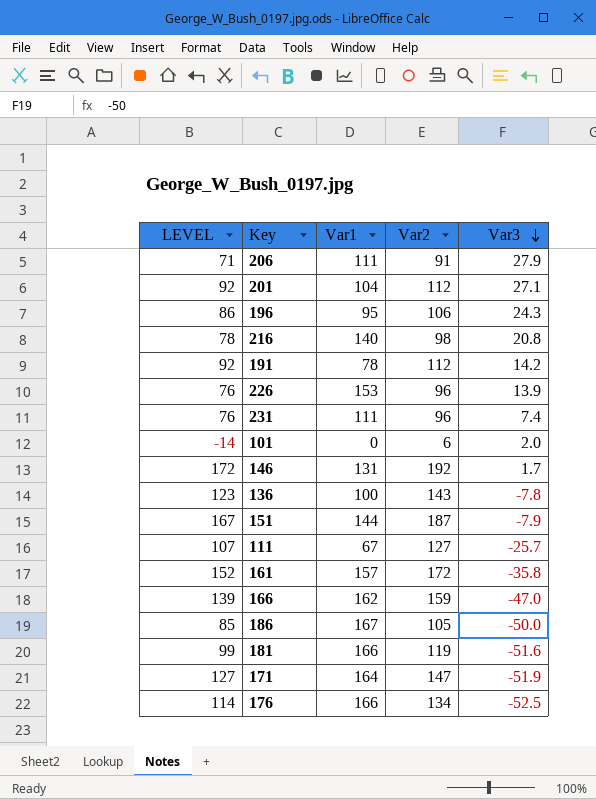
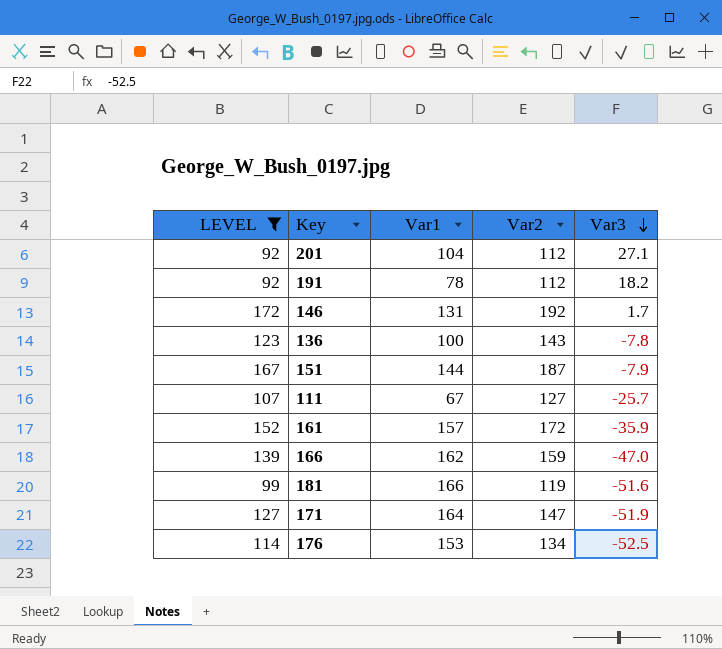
filter: none -> LEVEL >= 92
191 | Var3: 14.2 -> 18.2
161 | Var3: -35.8 -> -35.9
176 | Var1: 166 -> 153

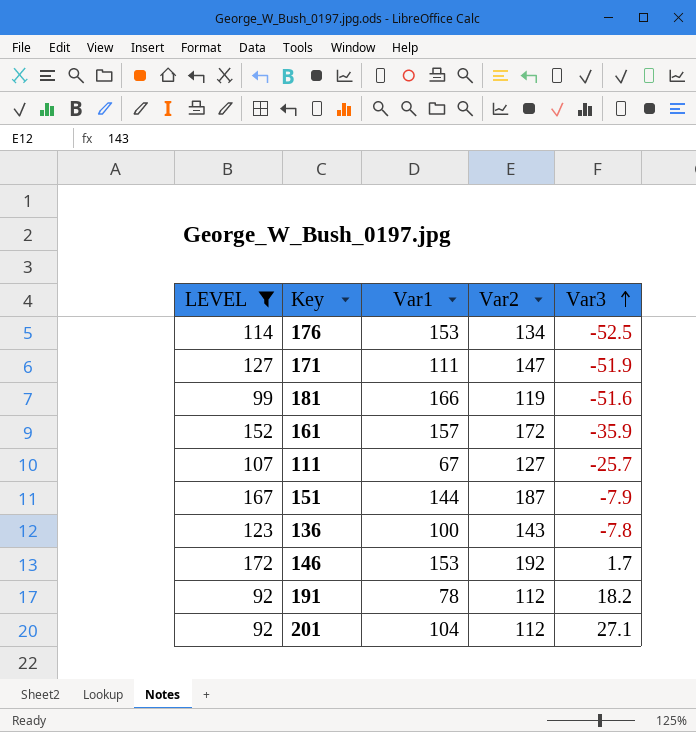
row order: Var3 descending -> Var3 ascending
row 166: 139 | 162 | 159 | -47.0 -> none
171 | Var1: 164 -> 111
146 | Var1: 131 -> 153

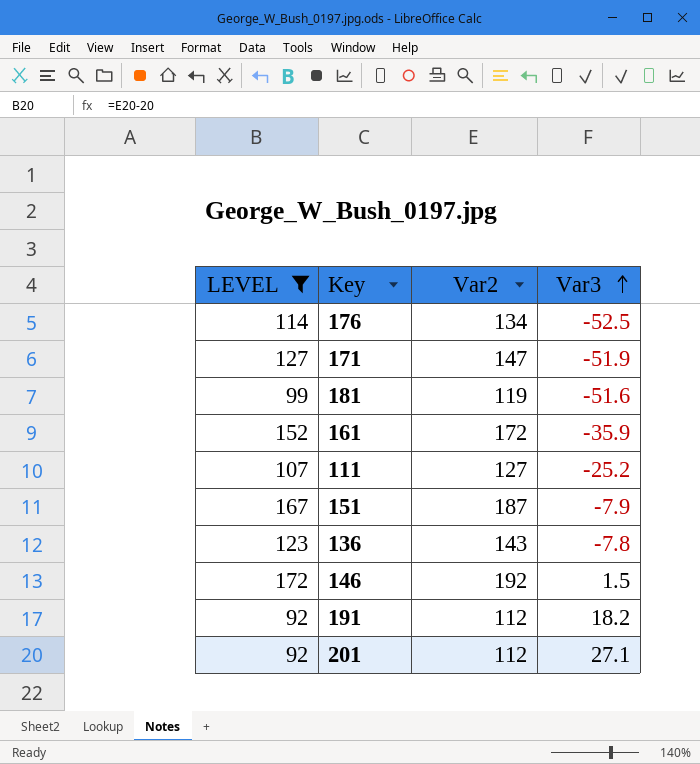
column Var1 | position: 3 -> none
111 | Var3: -25.7 -> -25.2
146 | Var3: 1.7 -> 1.5

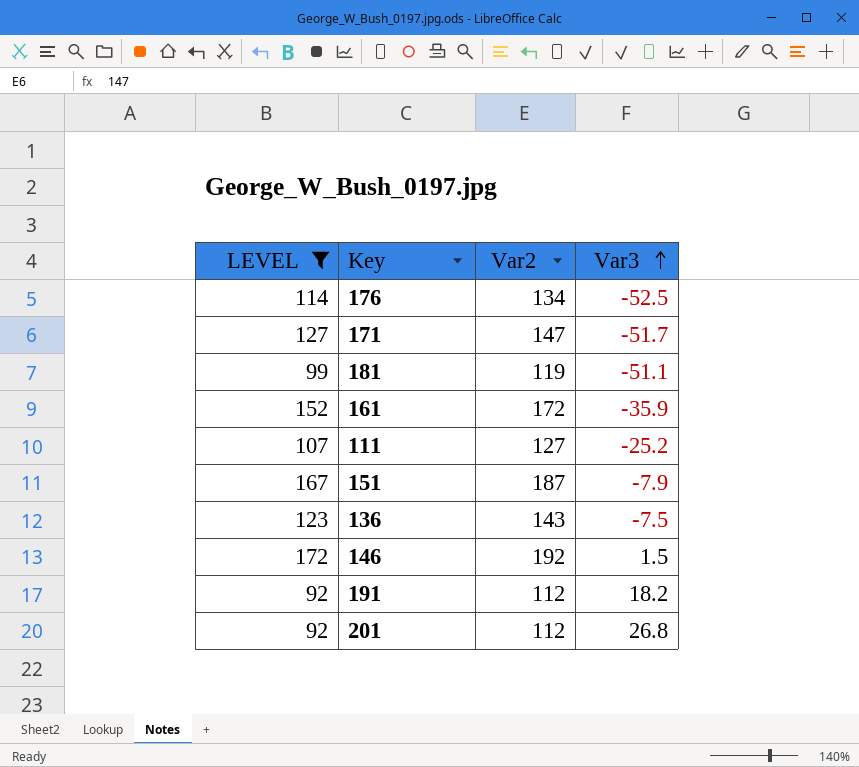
171 | Var3: -51.9 -> -51.7
181 | Var3: -51.6 -> -51.1
136 | Var3: -7.8 -> -7.5
201 | Var3: 27.1 -> 26.8

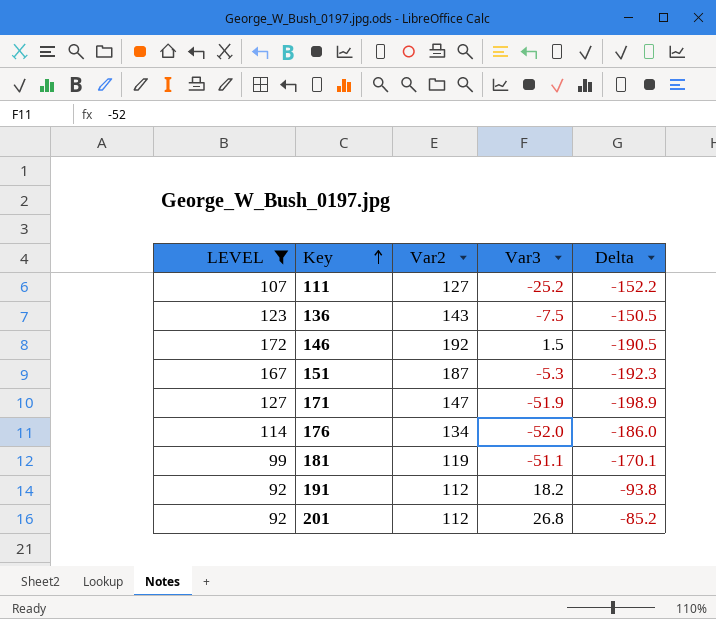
row order: Var3 ascending -> Key ascending
column Delta | formula: none -> [Var3] - [Var2]
row 161: 152 | 172 | -35.9 -> none
151 | Var3: -7.9 -> -5.3
171 | Var3: -51.7 -> -51.9
176 | Var3: -52.5 -> -52.0

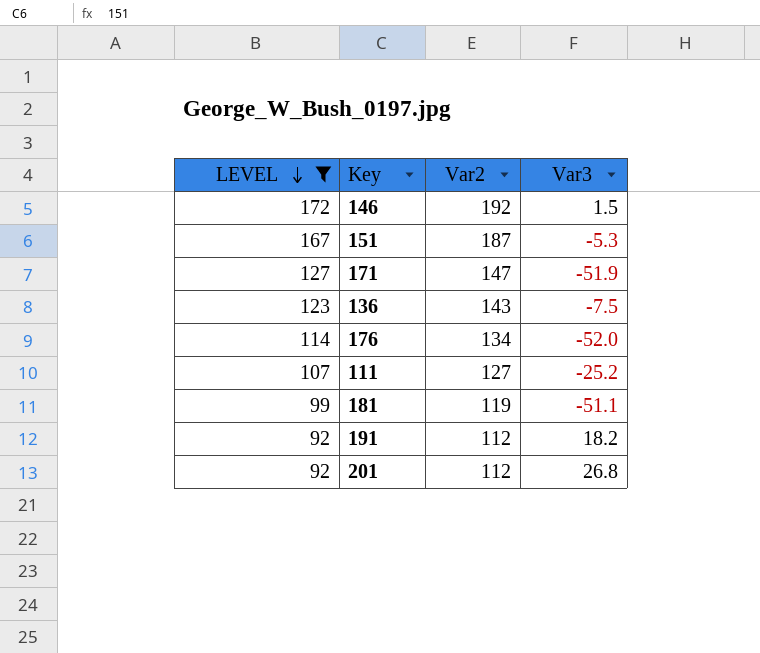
row order: Key ascending -> LEVEL descending
column Delta | formula: [Var3] - [Var2] -> none

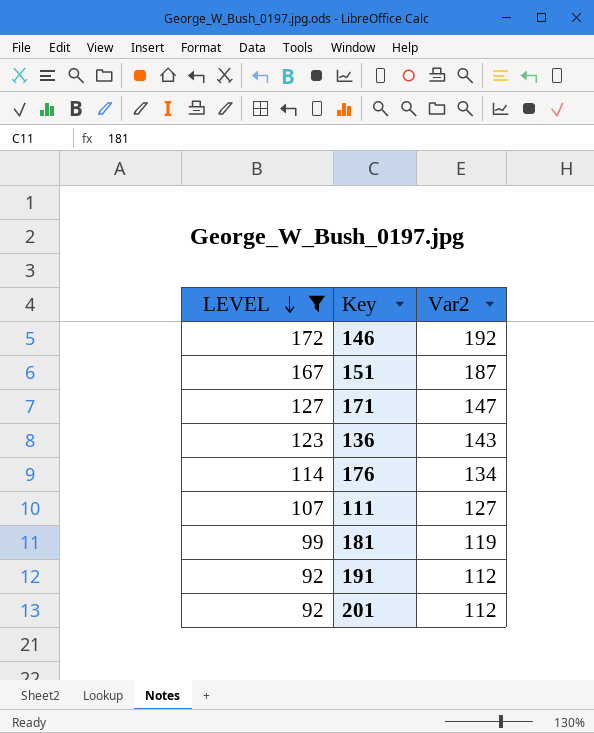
column Var3 | position: 4 -> none

